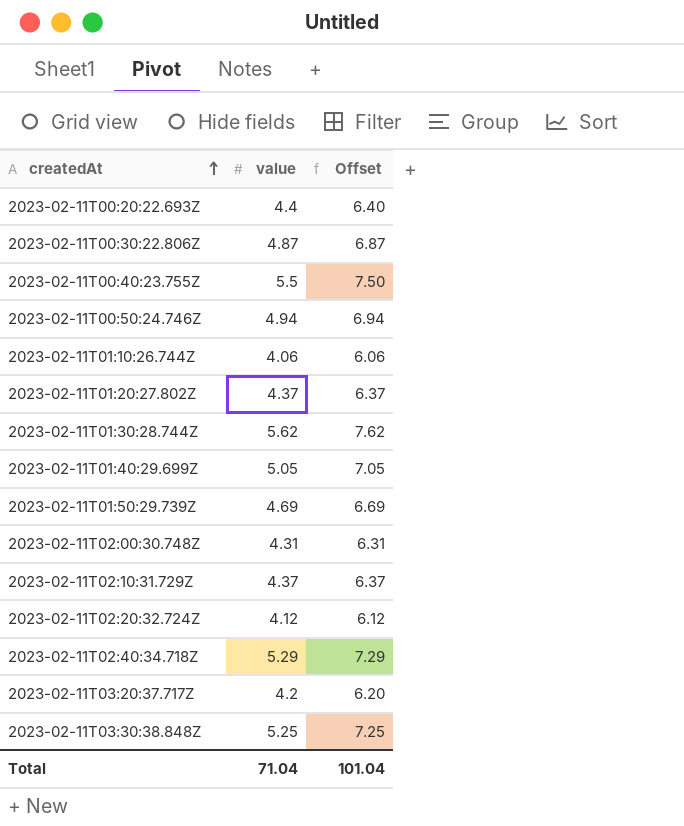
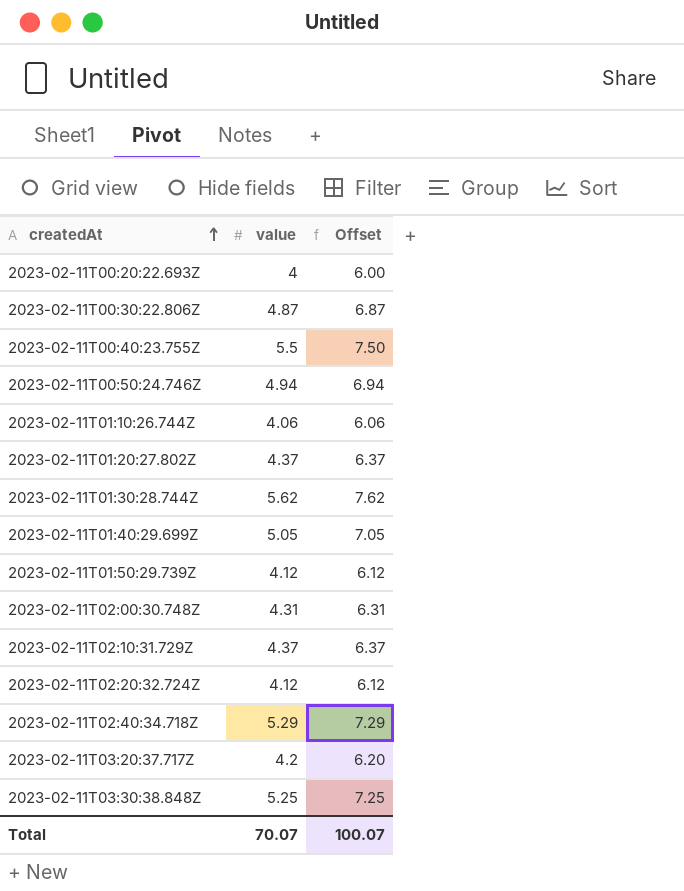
2023-02-11T00:20:22.693Z | value: 4.4 -> 4
2023-02-11T00:20:22.693Z | Offset: 6.40 -> 6.00
2023-02-11T01:50:29.739Z | value: 4.69 -> 4.12
2023-02-11T01:50:29.739Z | Offset: 6.69 -> 6.12
Total | value: 71.04 -> 70.07
Total | Offset: 101.04 -> 100.07

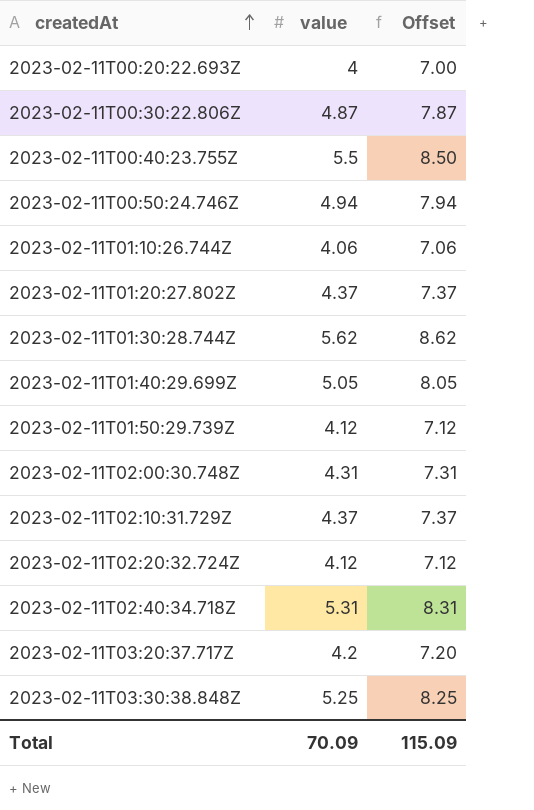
column Offset | formula: [value] + 2 -> [value] + 3
2023-02-11T02:40:34.718Z | value: 5.29 -> 5.31
Total | value: 70.07 -> 70.09
Total | Offset: 100.07 -> 115.09

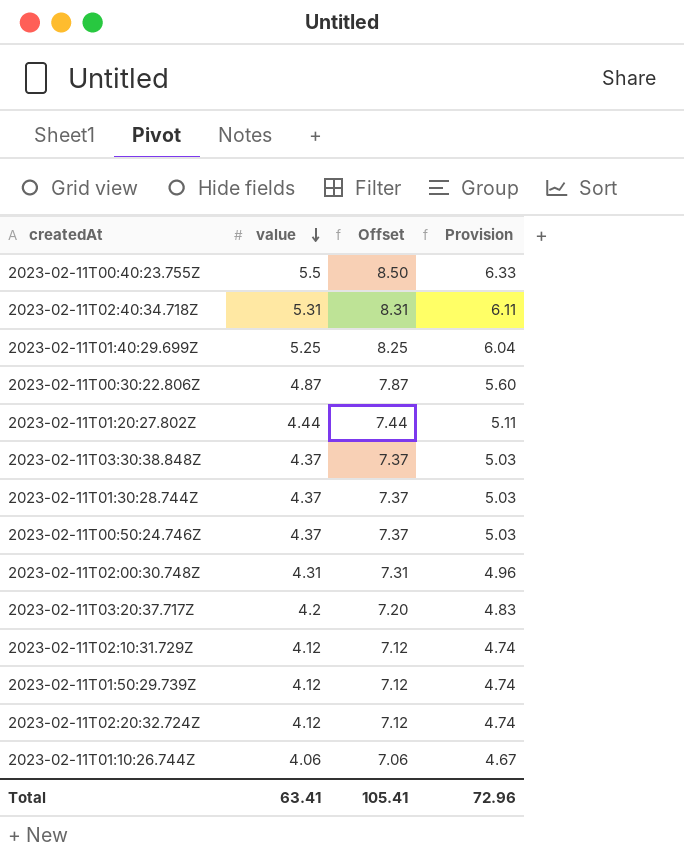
row order: createdAt ascending -> value descending
column Provision | formula: none -> [value] * 1.15
row 2023-02-11T00:20:22.693Z: 4 | 7.00 -> none
2023-02-11T01:40:29.699Z | value: 5.05 -> 5.25
2023-02-11T01:40:29.699Z | Offset: 8.05 -> 8.25
2023-02-11T01:20:27.802Z | value: 4.37 -> 4.44
2023-02-11T01:20:27.802Z | Offset: 7.37 -> 7.44
2023-02-11T03:30:38.848Z | value: 5.25 -> 4.37
2023-02-11T03:30:38.848Z | Offset: 8.25 -> 7.37
2023-02-11T01:30:28.744Z | value: 5.62 -> 4.37
2023-02-11T01:30:28.744Z | Offset: 8.62 -> 7.37
2023-02-11T00:50:24.746Z | value: 4.94 -> 4.37
2023-02-11T00:50:24.746Z | Offset: 7.94 -> 7.37
2023-02-11T02:10:31.729Z | value: 4.37 -> 4.12
2023-02-11T02:10:31.729Z | Offset: 7.37 -> 7.12
Total | value: 70.09 -> 63.41
Total | Offset: 115.09 -> 105.41

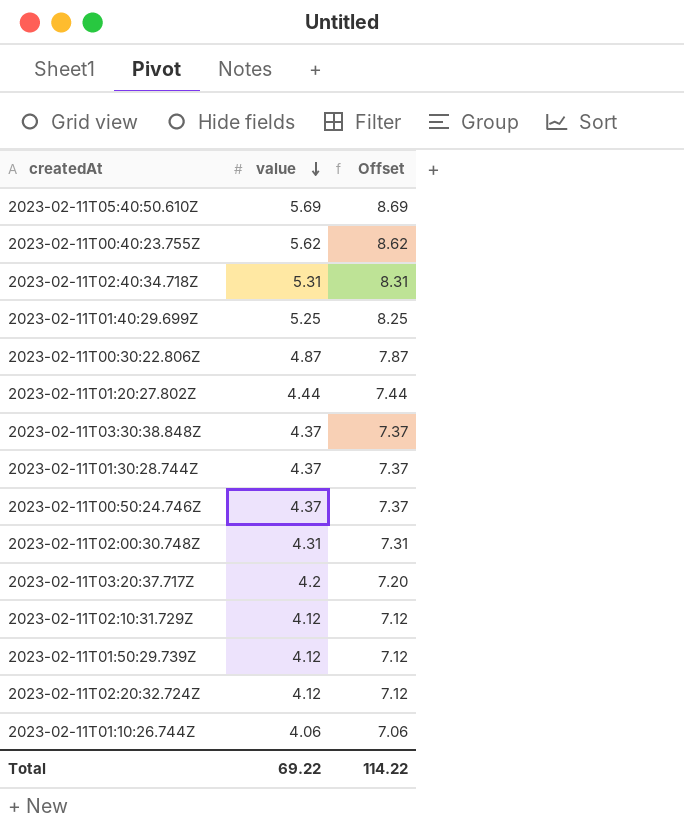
column Provision | formula: [value] * 1.15 -> none
row 2023-02-11T05:40:50.610Z: none -> 5.69 | 8.69
2023-02-11T00:40:23.755Z | value: 5.5 -> 5.62
2023-02-11T00:40:23.755Z | Offset: 8.50 -> 8.62
Total | value: 63.41 -> 69.22
Total | Offset: 105.41 -> 114.22

